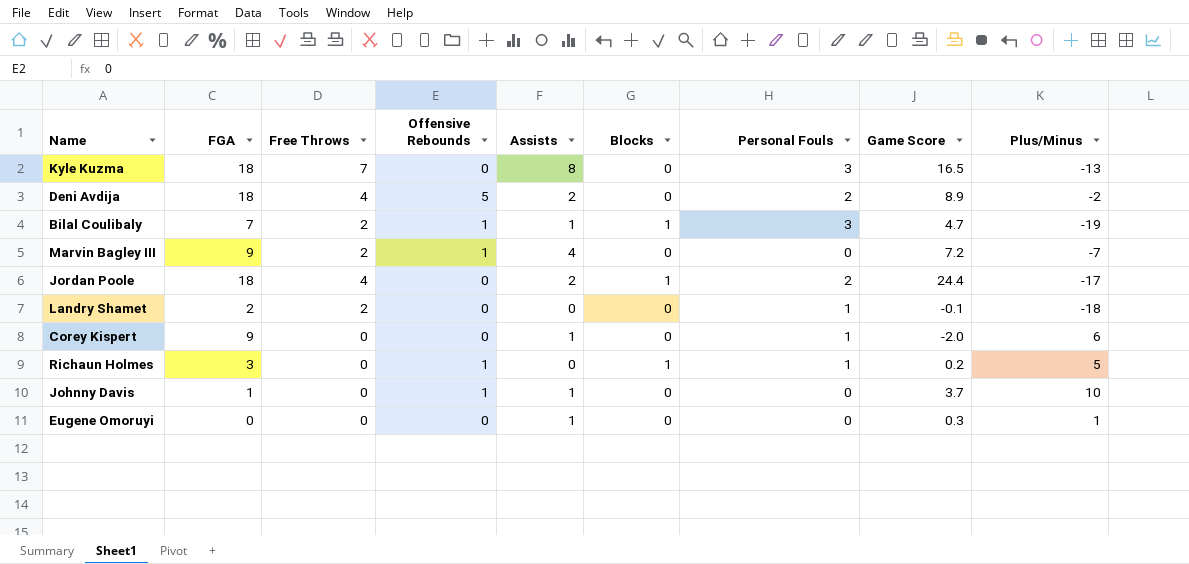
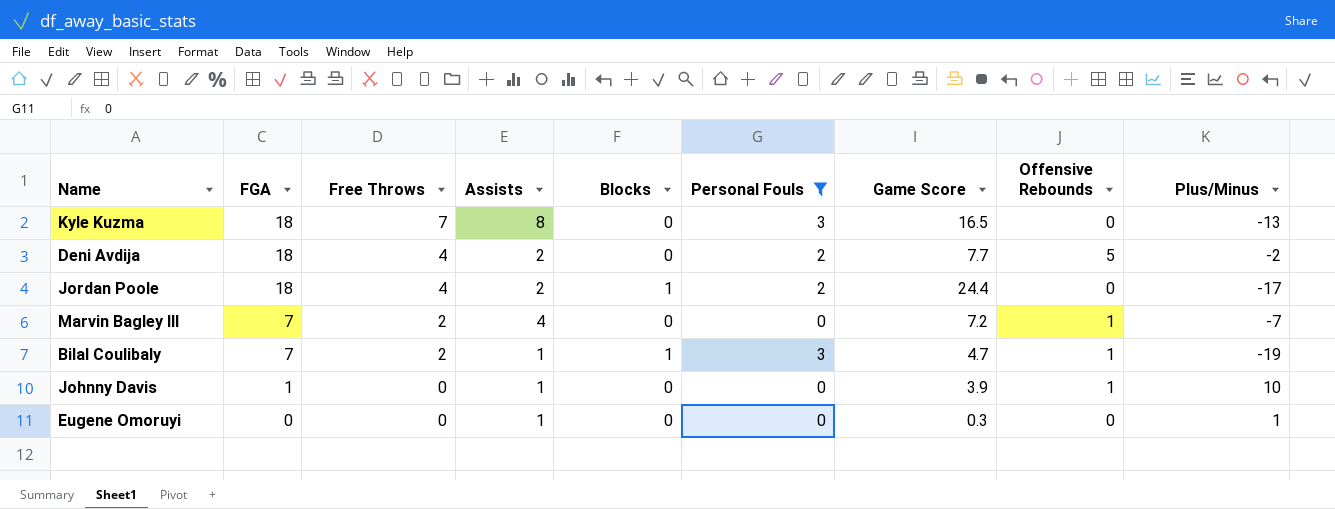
filter: none -> Personal Fouls != 1
row order: none -> FGA descending
column Offensive Rebounds | position: 4 -> 8
Deni Avdija | Game Score: 8.9 -> 7.7
Marvin Bagley III | FGA: 9 -> 7
Johnny Davis | Game Score: 3.7 -> 3.9

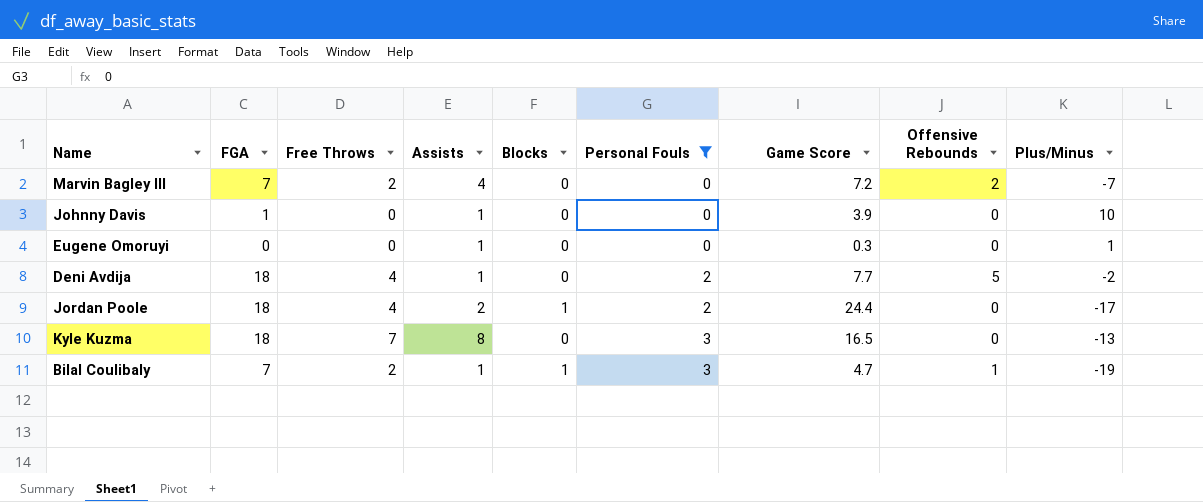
row order: FGA descending -> Personal Fouls ascending
Marvin Bagley III | Offensive Rebounds: 1 -> 2
Johnny Davis | Offensive Rebounds: 1 -> 0
Deni Avdija | Assists: 2 -> 1

